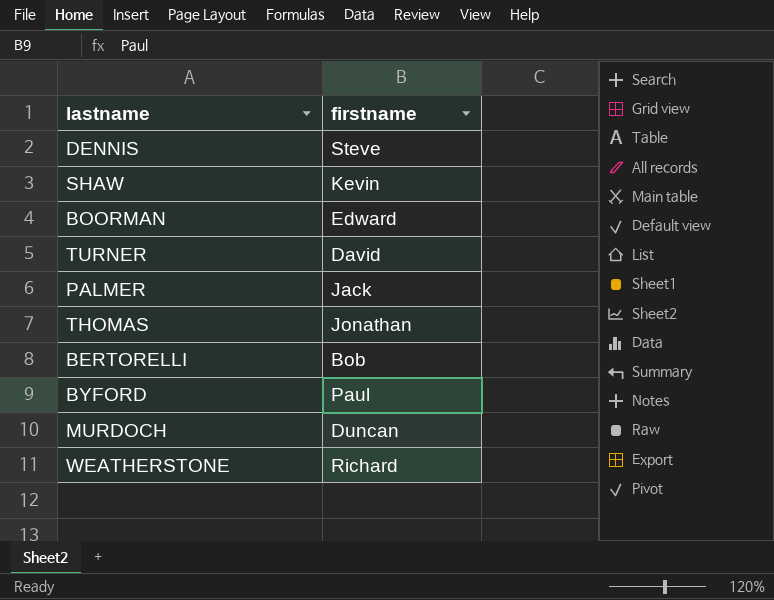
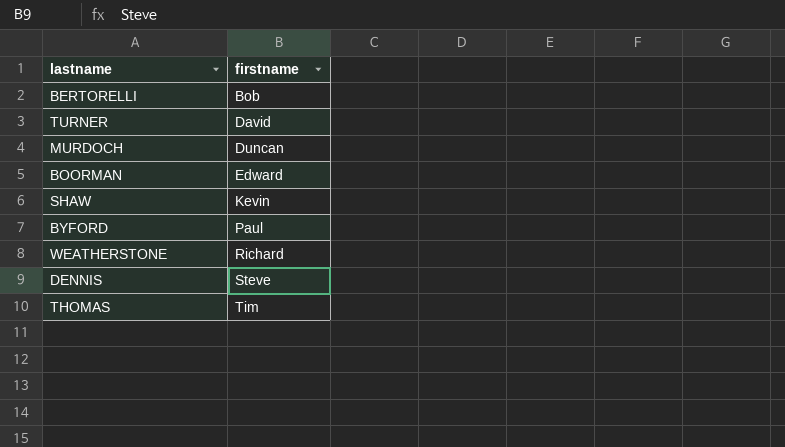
row order: none -> firstname ascending
row PALMER: Jack -> none
THOMAS | firstname: Jonathan -> Tim

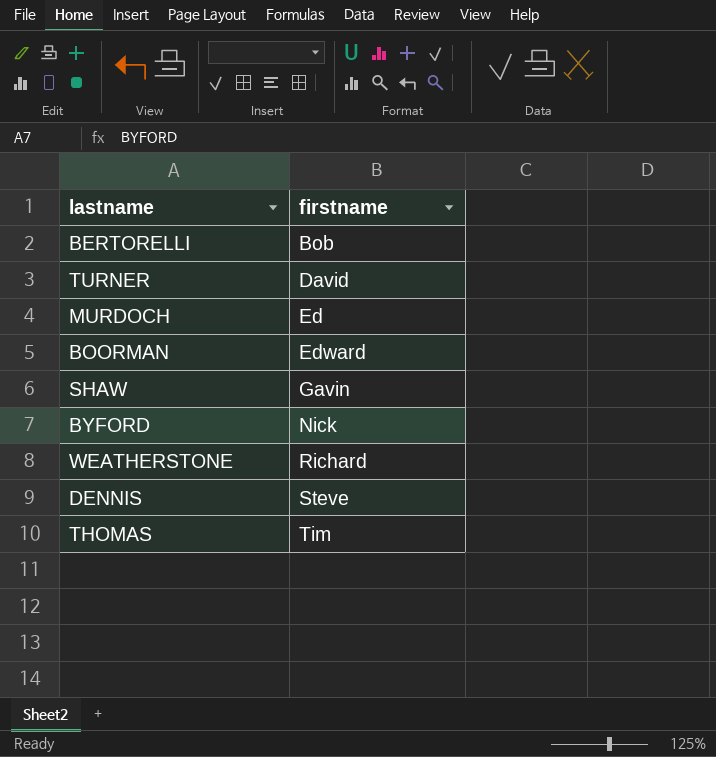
MURDOCH | firstname: Duncan -> Ed
SHAW | firstname: Kevin -> Gavin
BYFORD | firstname: Paul -> Nick

